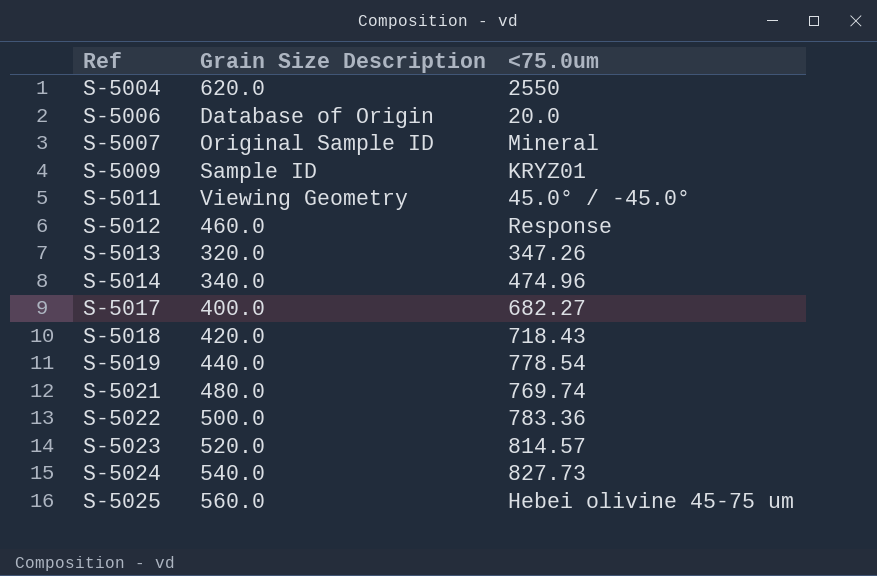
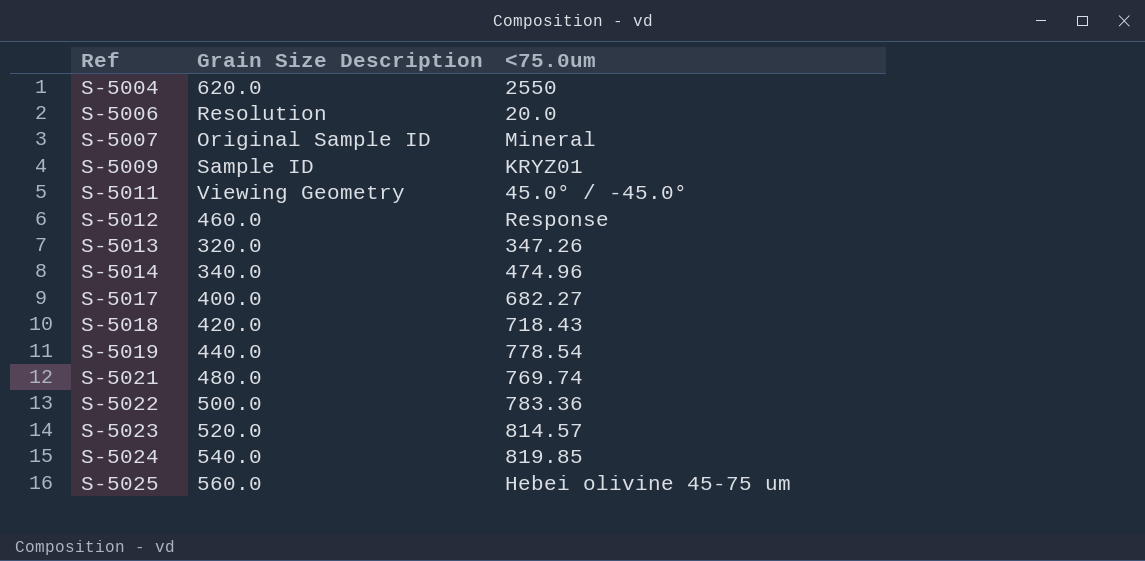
S-5006 | Grain Size Description: Database of Origin -> Resolution
S-5024 | <75.0um: 827.73 -> 819.85

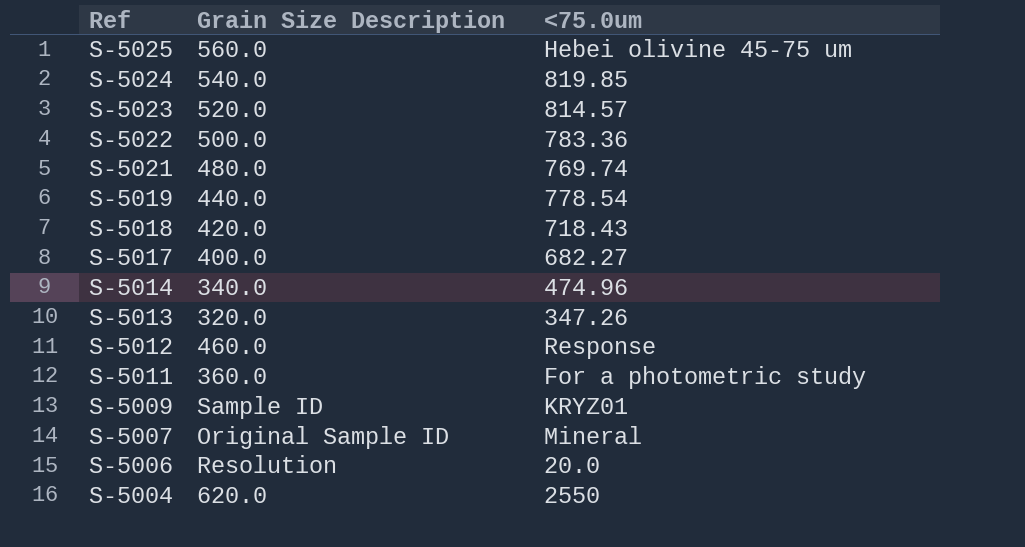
row order: Ref ascending -> Ref descending
S-5011 | Grain Size Description: Viewing Geometry -> 360.0
S-5011 | <75.0um: 45.0° / -45.0° -> For a photometric study

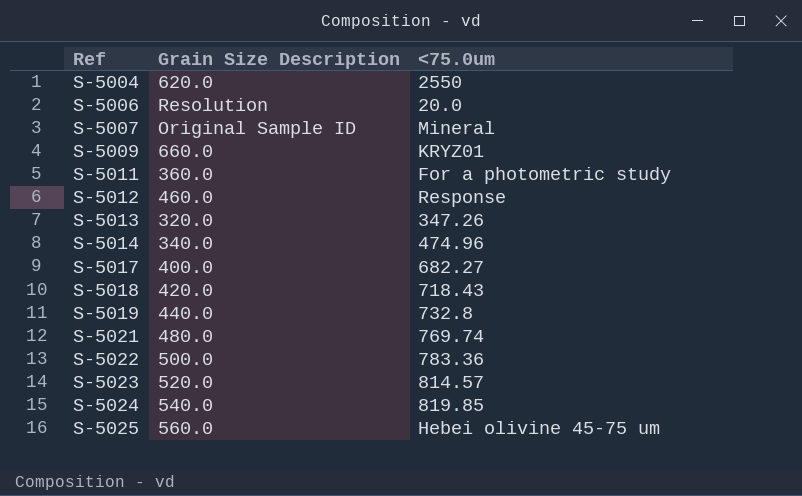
row order: Ref descending -> Ref ascending
S-5009 | Grain Size Description: Sample ID -> 660.0
S-5019 | <75.0um: 778.54 -> 732.8

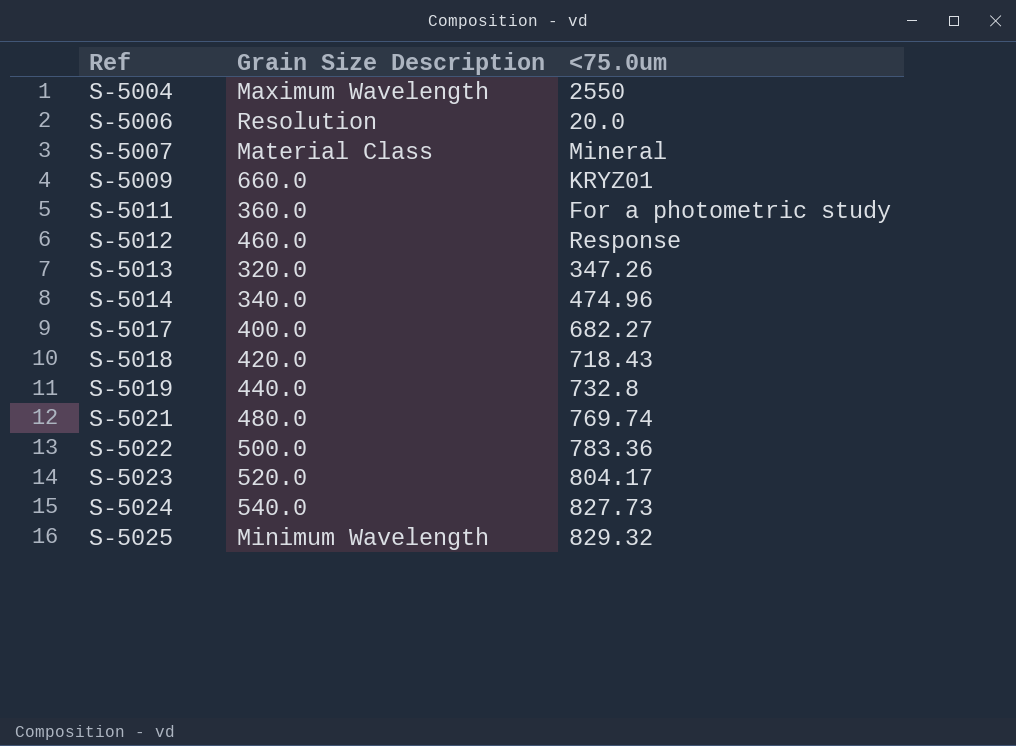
S-5004 | Grain Size Description: 620.0 -> Maximum Wavelength
S-5007 | Grain Size Description: Original Sample ID -> Material Class
S-5023 | <75.0um: 814.57 -> 804.17
S-5024 | <75.0um: 819.85 -> 827.73
S-5025 | Grain Size Description: 560.0 -> Minimum Wavelength
S-5025 | <75.0um: Hebei olivine 45-75 um -> 829.32

